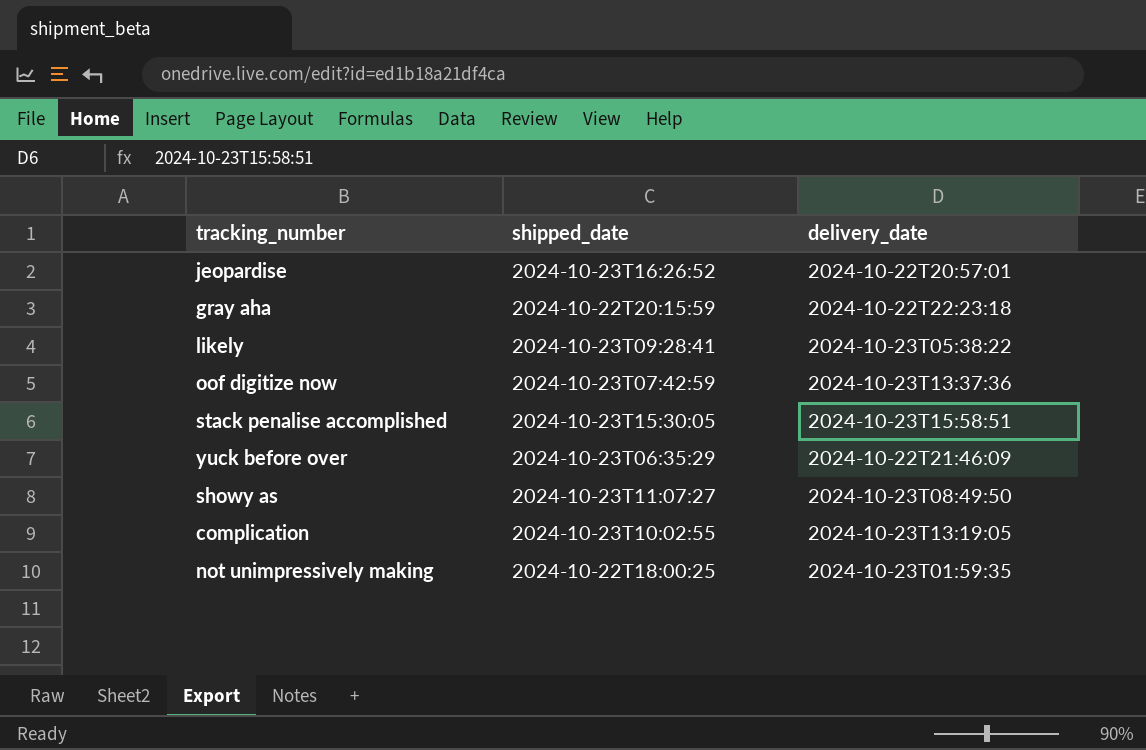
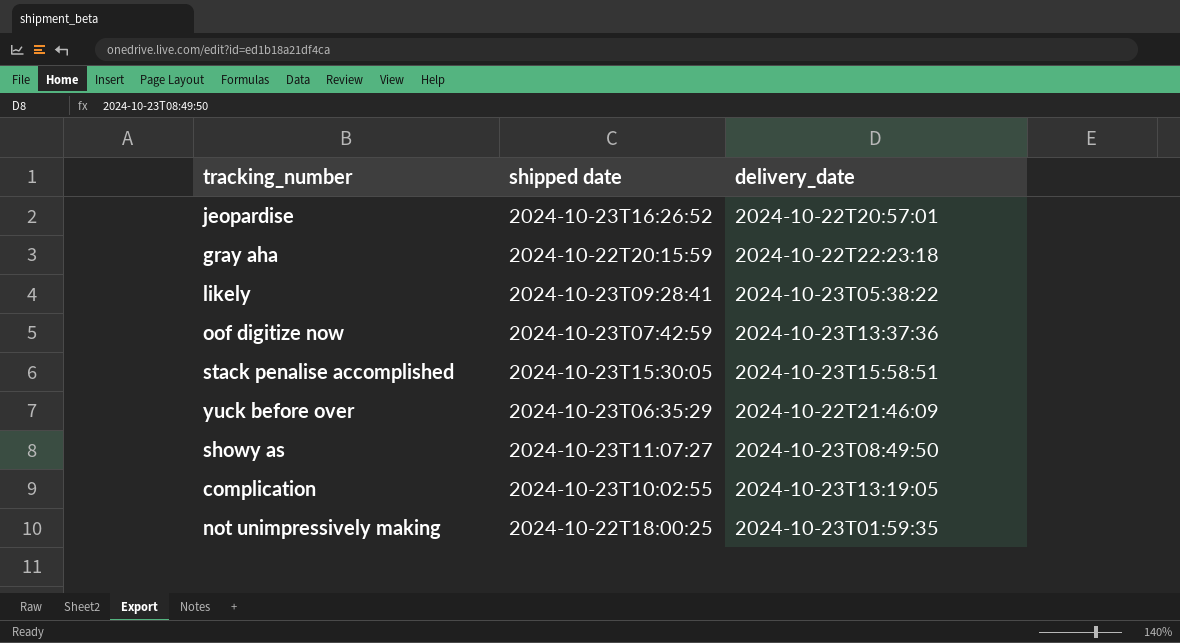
column name: shipped_date -> shipped date

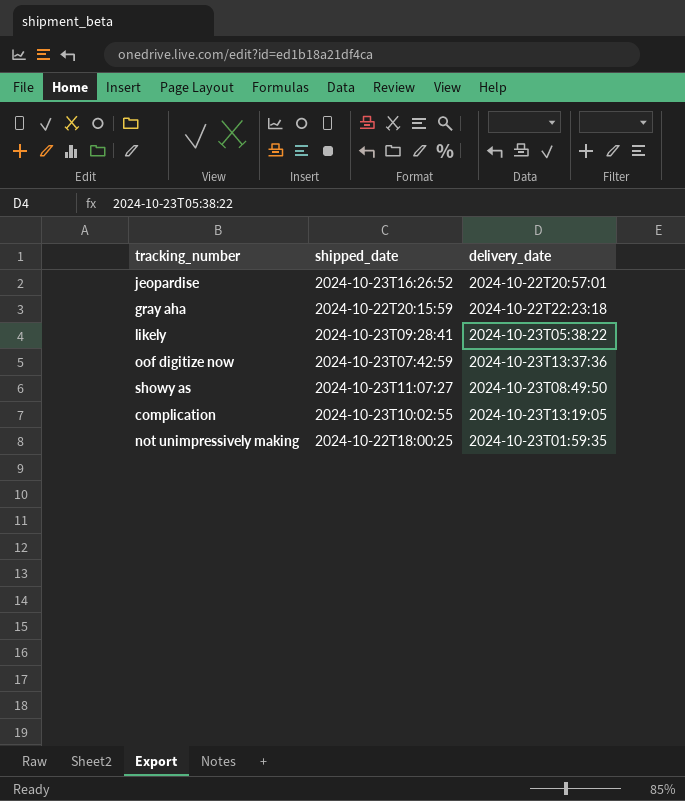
column name: shipped date -> shipped_date
row stack penalise accomplished: 2024-10-23T15:30:05 | 2024-10-23T15:58:51 -> none
row yuck before over: 2024-10-23T06:35:29 | 2024-10-22T21:46:09 -> none

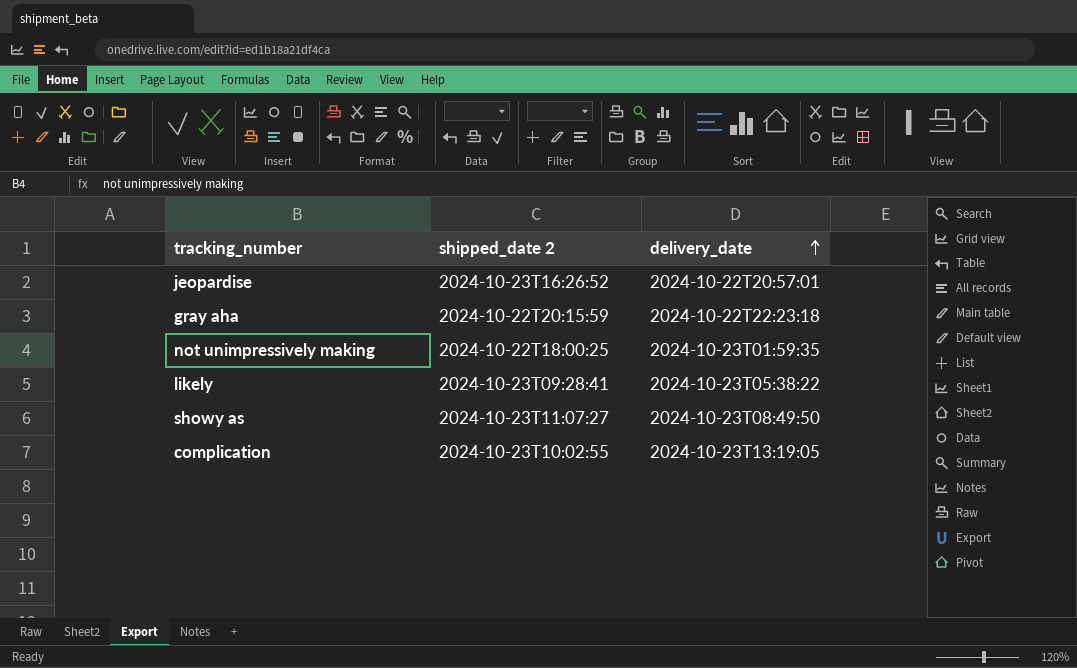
row order: none -> delivery_date ascending
column name: shipped_date -> shipped_date 2
row oof digitize now: 2024-10-23T07:42:59 | 2024-10-23T13:37:36 -> none

